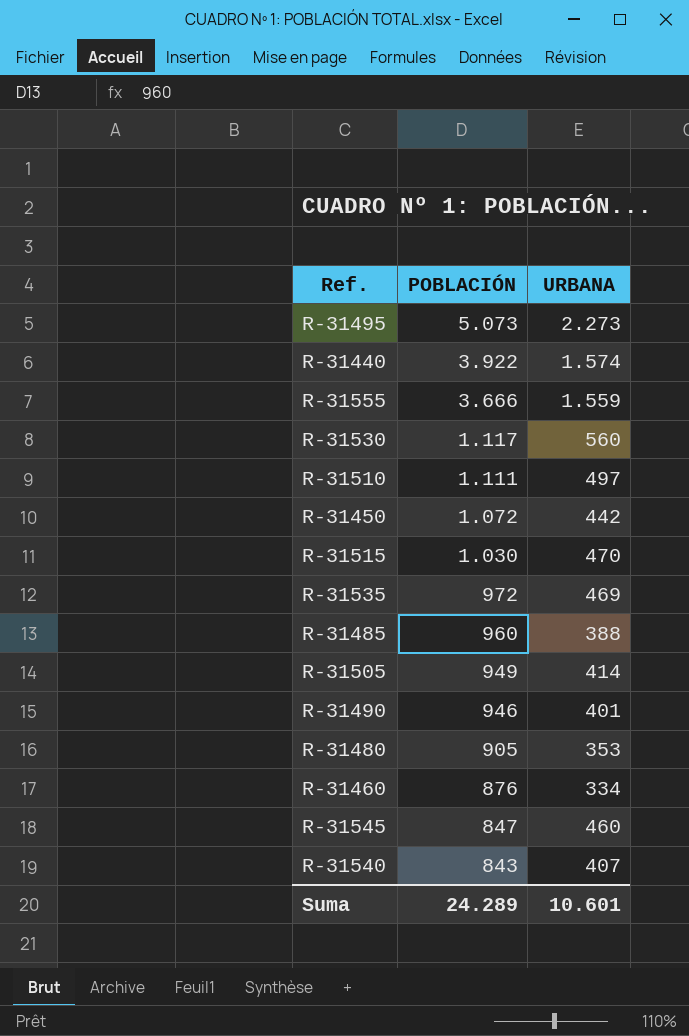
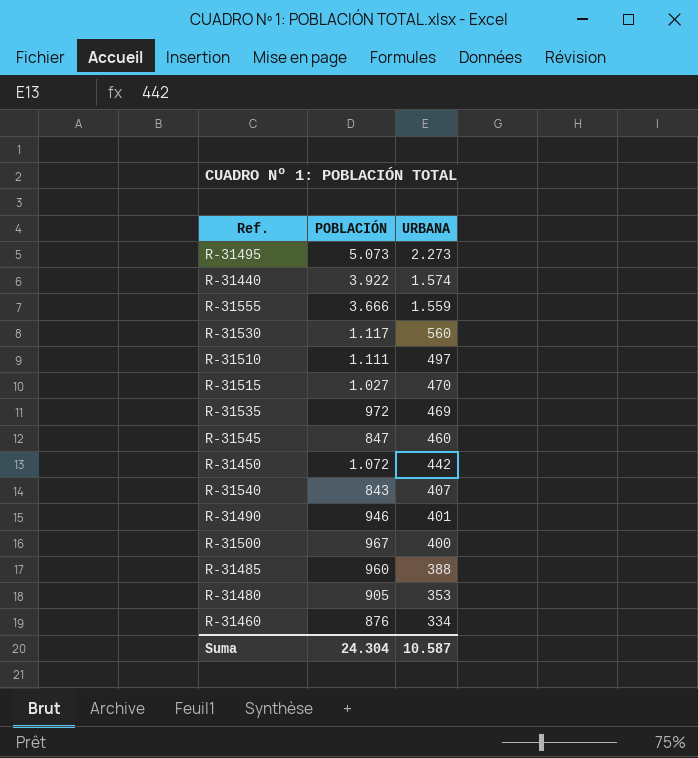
row order: POBLACIÓN descending -> URBANA descending
row R-31505: 949 | 414 -> none
R-31515 | POBLACIÓN: 1.030 -> 1.027
row R-31500: none -> 967 | 400
Suma | POBLACIÓN: 24.289 -> 24.304
Suma | URBANA: 10.601 -> 10.587

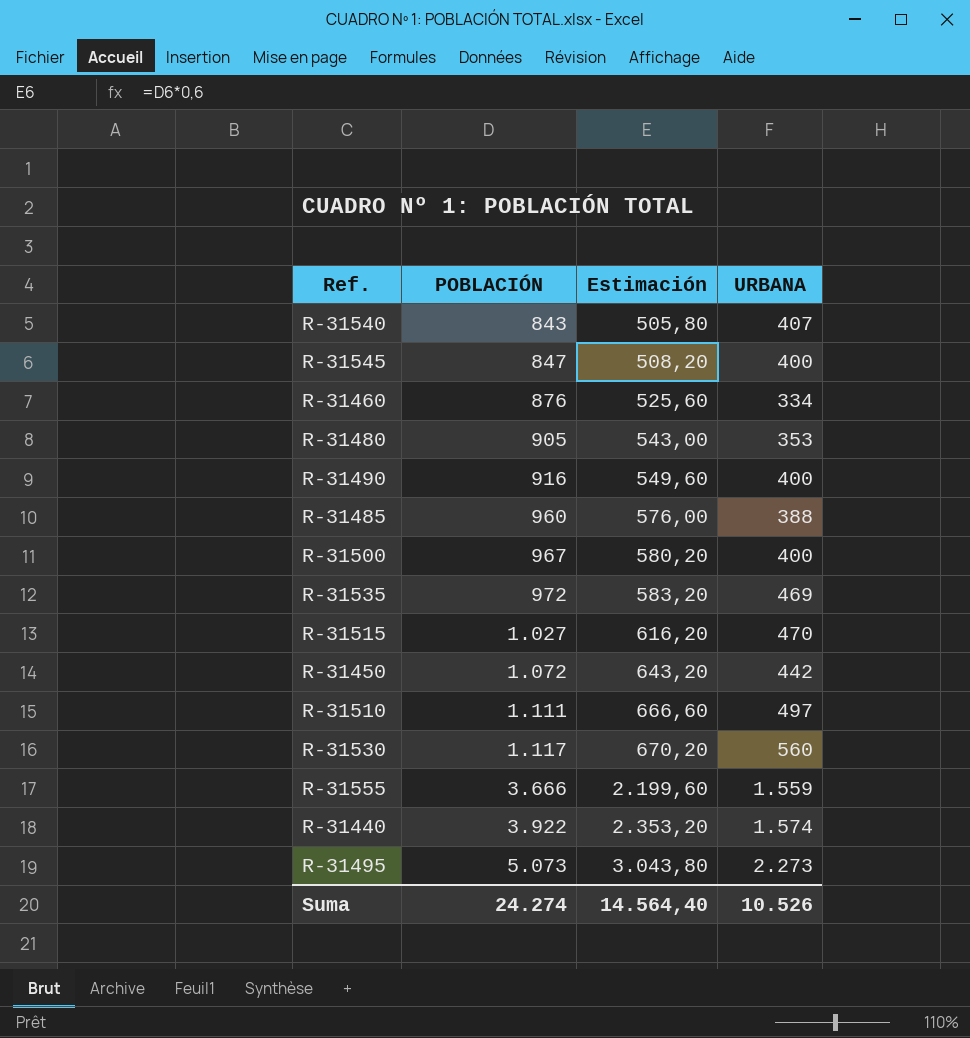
row order: URBANA descending -> POBLACIÓN ascending
column Estimación | formula: none -> [POBLACIÓN] * 0,6
R-31545 | URBANA: 460 -> 400
R-31490 | POBLACIÓN: 946 -> 916
R-31490 | URBANA: 401 -> 400
Suma | POBLACIÓN: 24.304 -> 24.274
Suma | URBANA: 10.587 -> 10.526

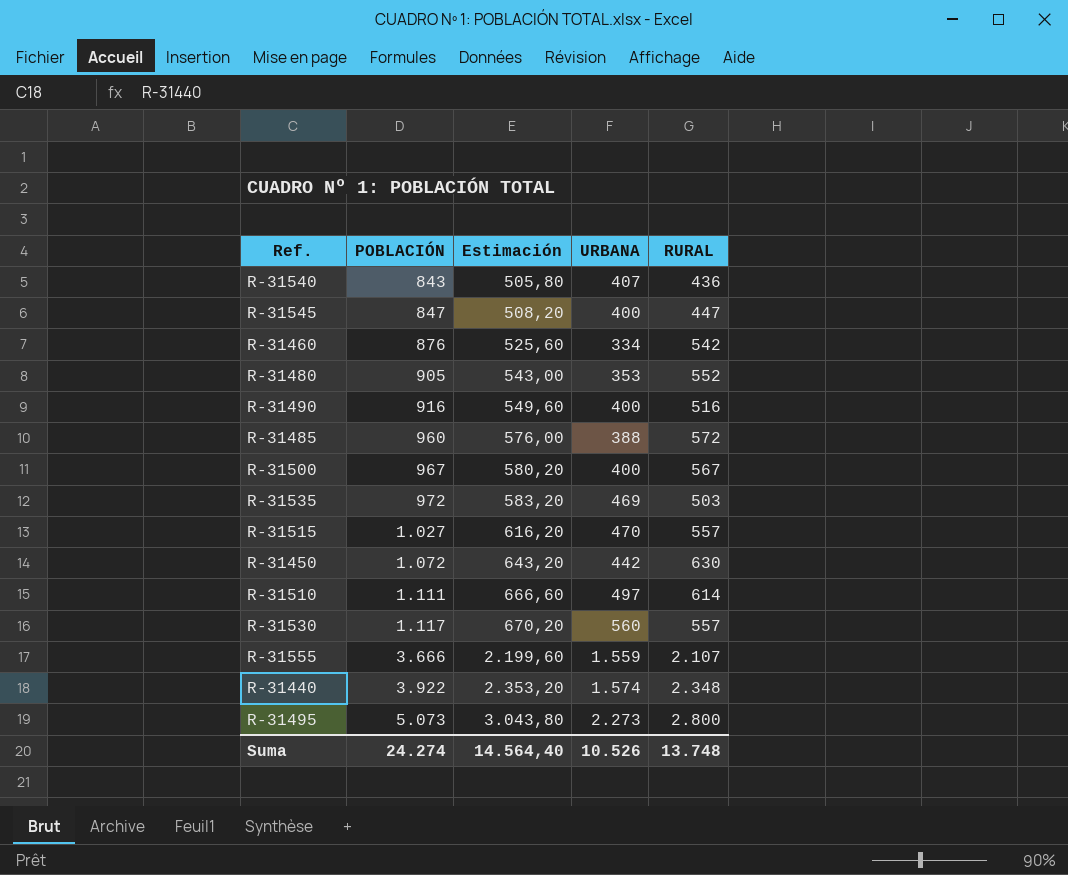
column RURAL | formula: none -> [POBLACIÓN] - [URBANA]

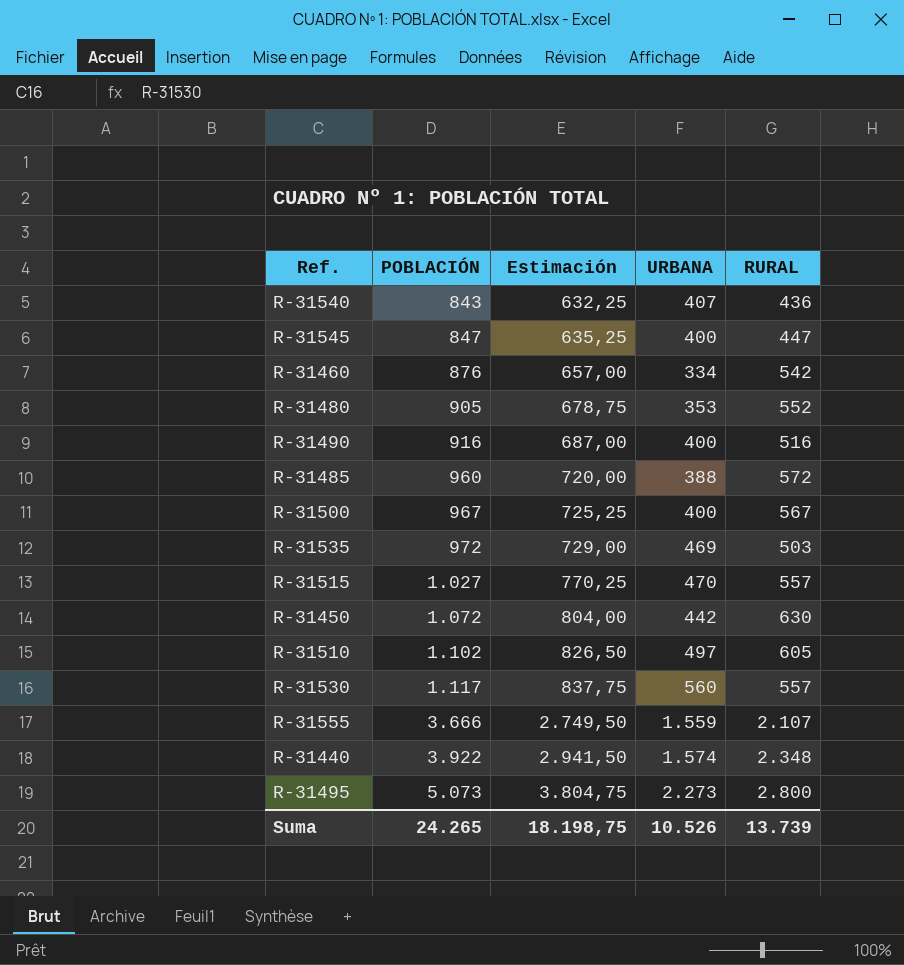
column Estimación | formula: [POBLACIÓN] * 0,6 -> [POBLACIÓN] * 0,75
R-31510 | POBLACIÓN: 1.111 -> 1.102
R-31510 | RURAL: 614 -> 605
Suma | POBLACIÓN: 24.274 -> 24.265
Suma | Estimación: 14.564,40 -> 18.198,75
Suma | RURAL: 13.748 -> 13.739

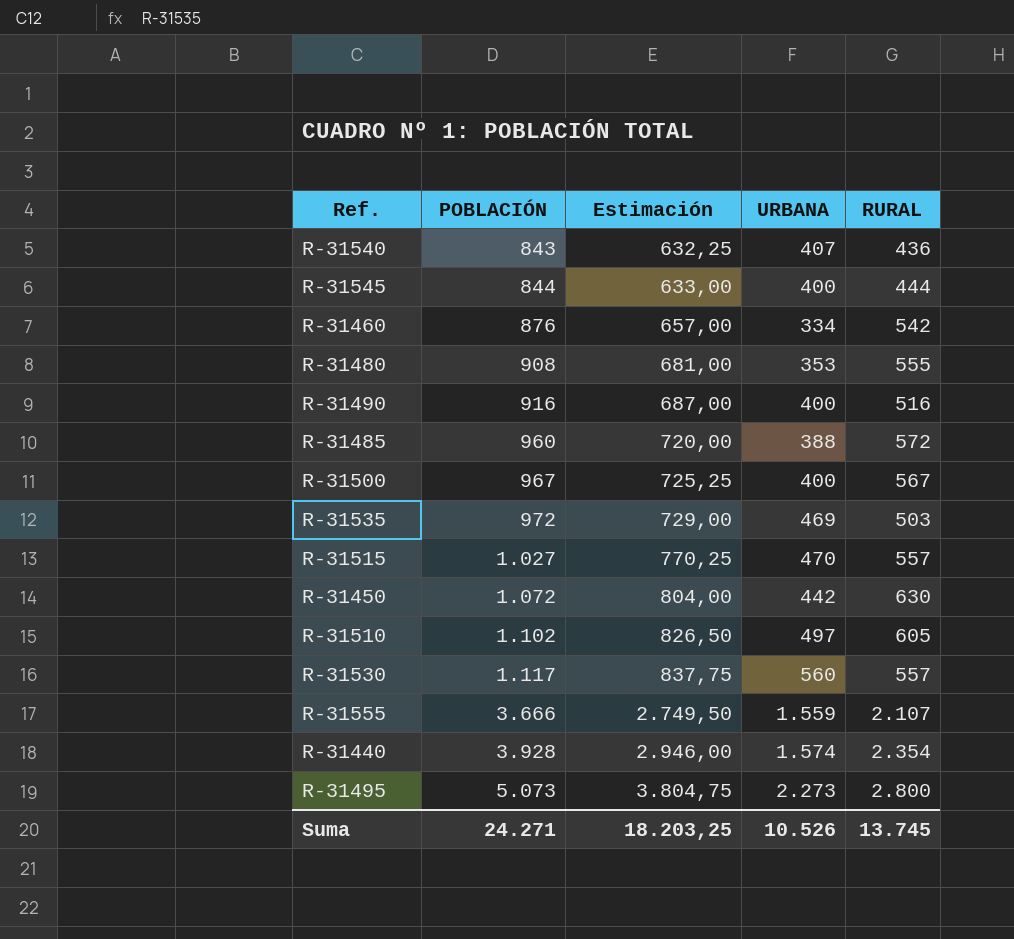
R-31545 | POBLACIÓN: 847 -> 844
R-31545 | Estimación: 635,25 -> 633,00
R-31545 | RURAL: 447 -> 444
R-31480 | POBLACIÓN: 905 -> 908
R-31480 | Estimación: 678,75 -> 681,00
R-31480 | RURAL: 552 -> 555
R-31440 | POBLACIÓN: 3.922 -> 3.928
R-31440 | Estimación: 2.941,50 -> 2.946,00
R-31440 | RURAL: 2.348 -> 2.354
Suma | POBLACIÓN: 24.265 -> 24.271
Suma | Estimación: 18.198,75 -> 18.203,25
Suma | RURAL: 13.739 -> 13.745

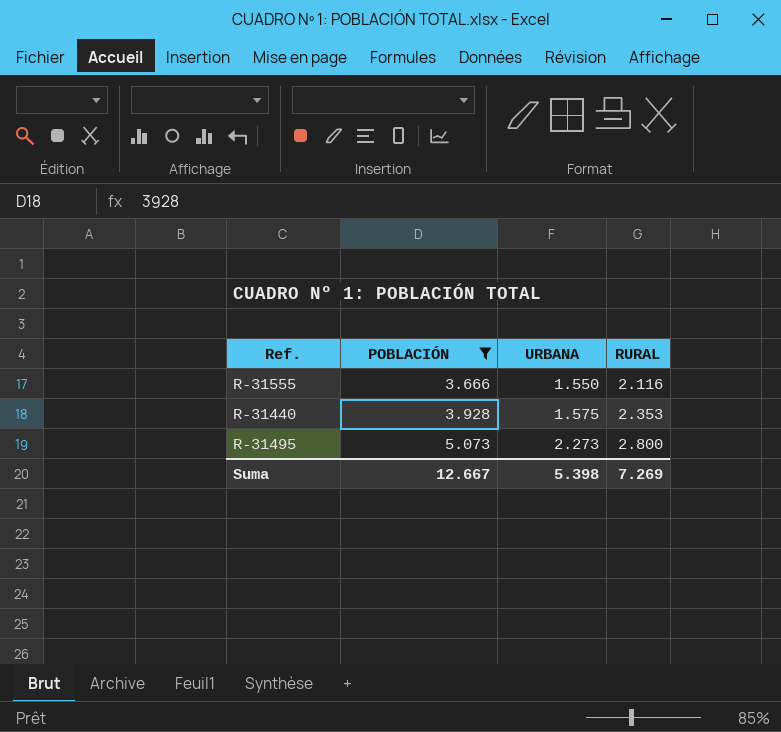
filter: none -> POBLACIÓN >= 3.666
column Estimación | formula: [POBLACIÓN] * 0,75 -> none
R-31555 | URBANA: 1.559 -> 1.550
R-31555 | RURAL: 2.107 -> 2.116
R-31440 | URBANA: 1.574 -> 1.575
R-31440 | RURAL: 2.354 -> 2.353
Suma | POBLACIÓN: 24.271 -> 12.667
Suma | URBANA: 10.526 -> 5.398
Suma | RURAL: 13.745 -> 7.269

